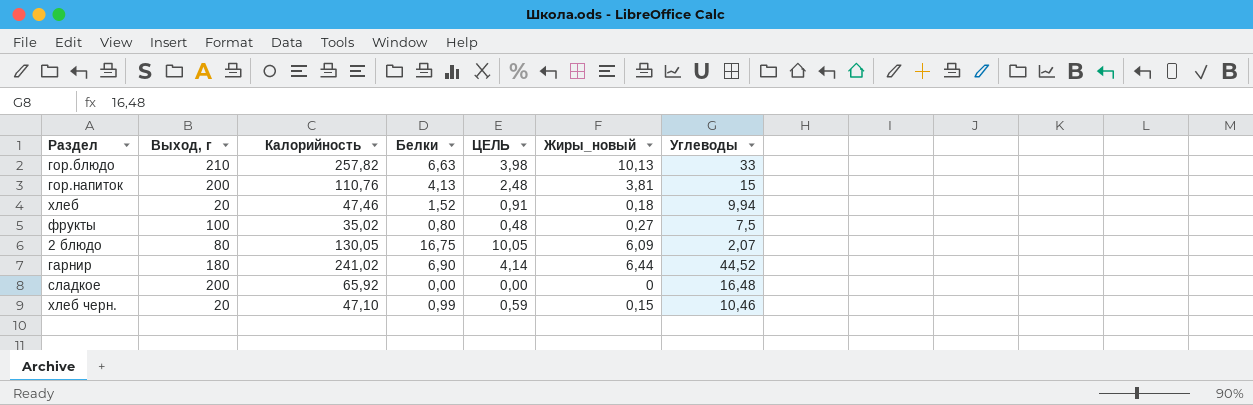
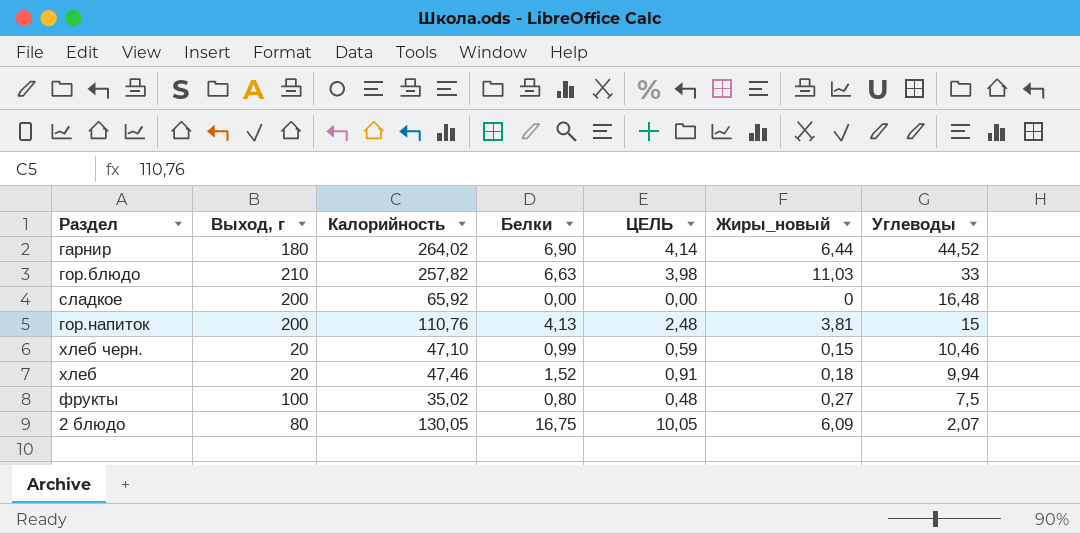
row order: none -> Углеводы descending
гарнир | Калорийность: 241,02 -> 264,02
гор.блюдо | Жиры_новый: 10,13 -> 11,03

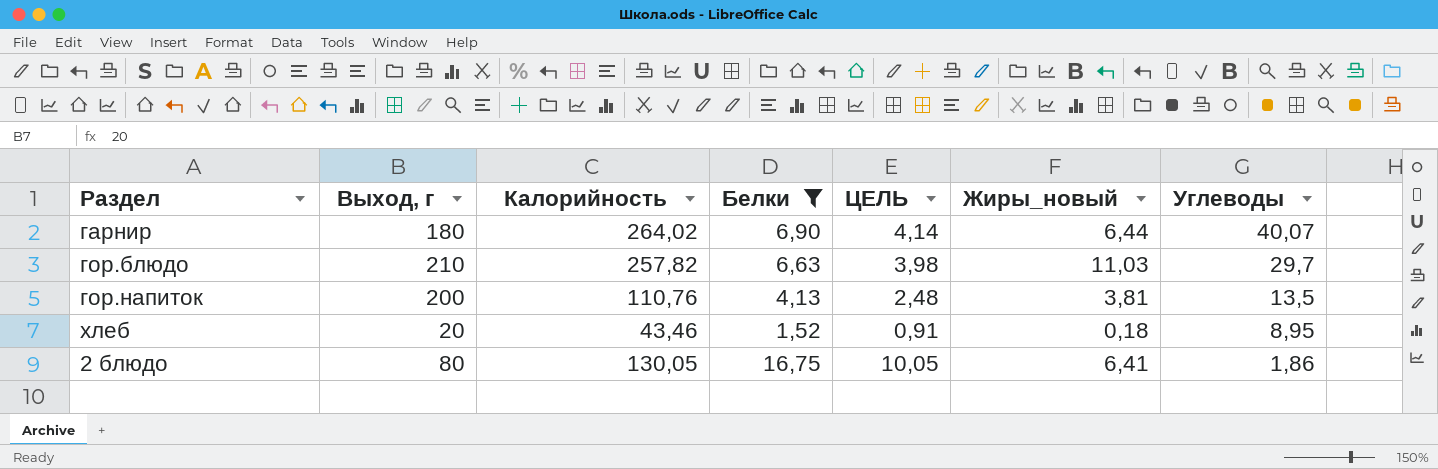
filter: none -> Белки >= 1,52
гарнир | Углеводы: 44,52 -> 40,07
гор.блюдо | Углеводы: 33 -> 29,7
гор.напиток | Углеводы: 15 -> 13,5
хлеб | Калорийность: 47,46 -> 43,46
хлеб | Углеводы: 9,94 -> 8,95
2 блюдо | Жиры_новый: 6,09 -> 6,41
2 блюдо | Углеводы: 2,07 -> 1,86

